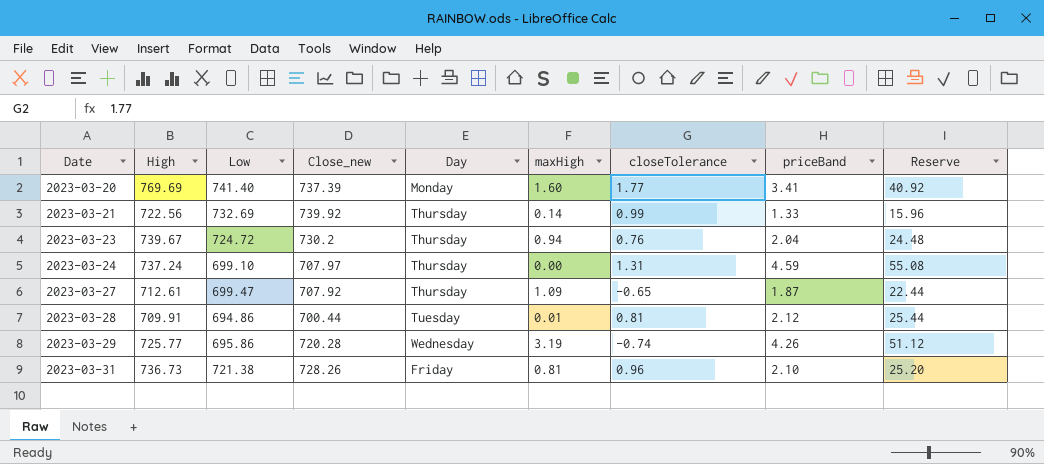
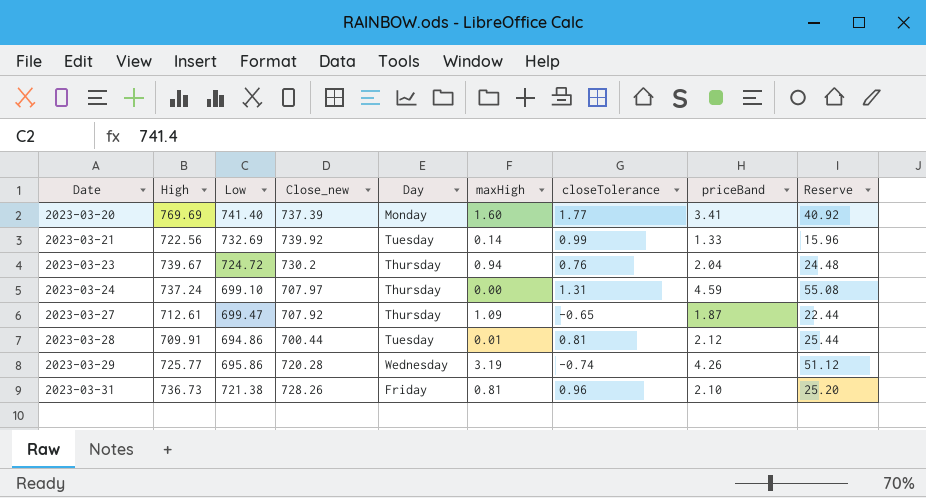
2023-03-21 | Day: Thursday -> Tuesday

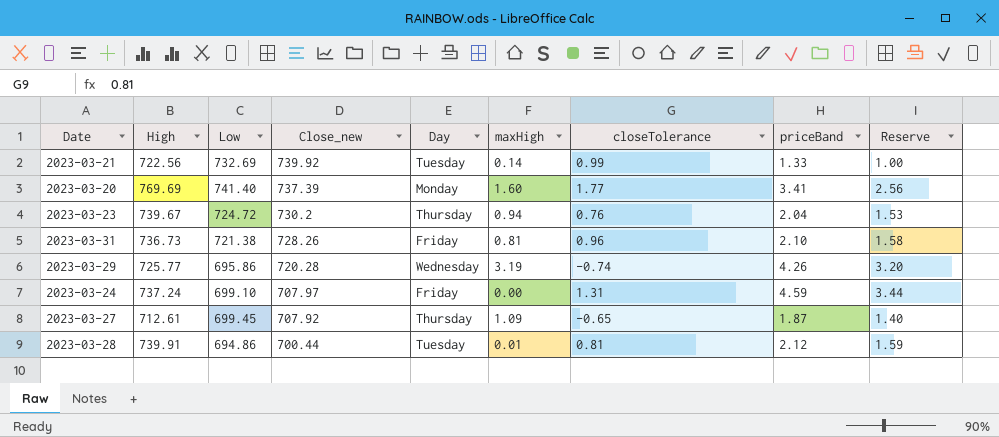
row order: Date ascending -> Close_new descending
column Reserve | formula: [priceBand] * 12 -> [priceBand] * 0.75
2023-03-24 | Day: Thursday -> Friday
2023-03-27 | Low: 699.47 -> 699.45
2023-03-28 | High: 709.91 -> 739.91

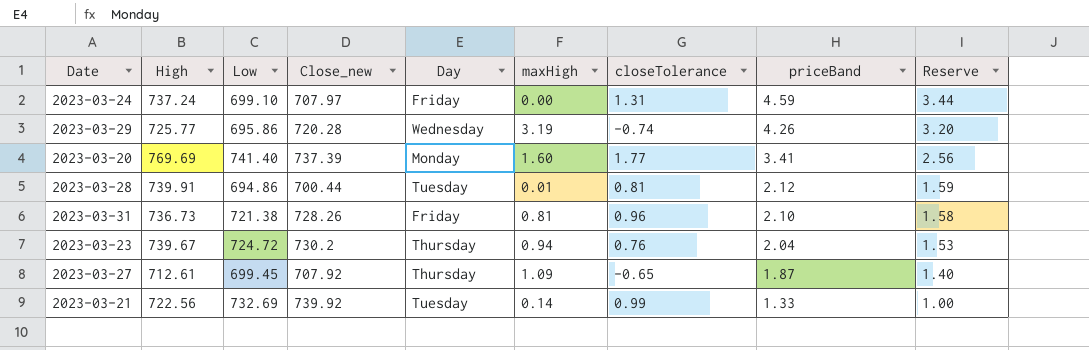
row order: Close_new descending -> priceBand descending

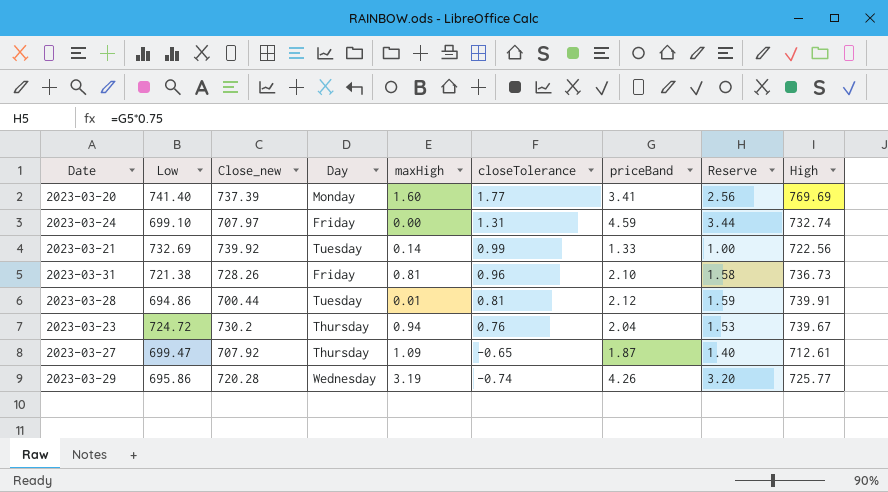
row order: priceBand descending -> closeTolerance descending
column High | position: 2 -> 9
2023-03-24 | High: 737.24 -> 732.74
2023-03-27 | Low: 699.45 -> 699.47

